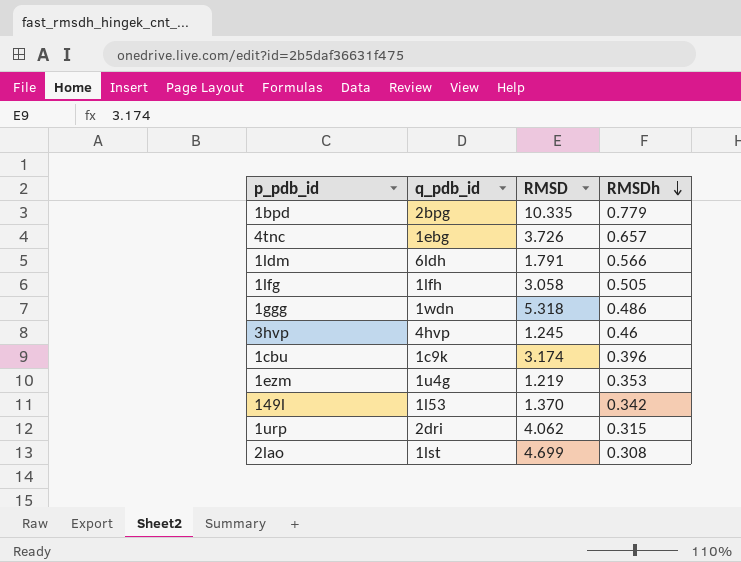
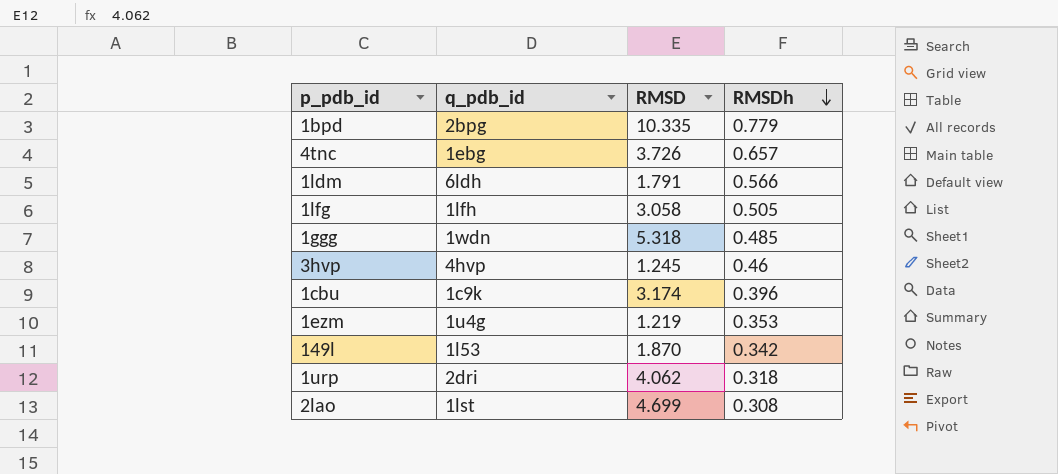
1ggg | RMSDh: 0.486 -> 0.485
149l | RMSD: 1.370 -> 1.870
1urp | RMSDh: 0.315 -> 0.318

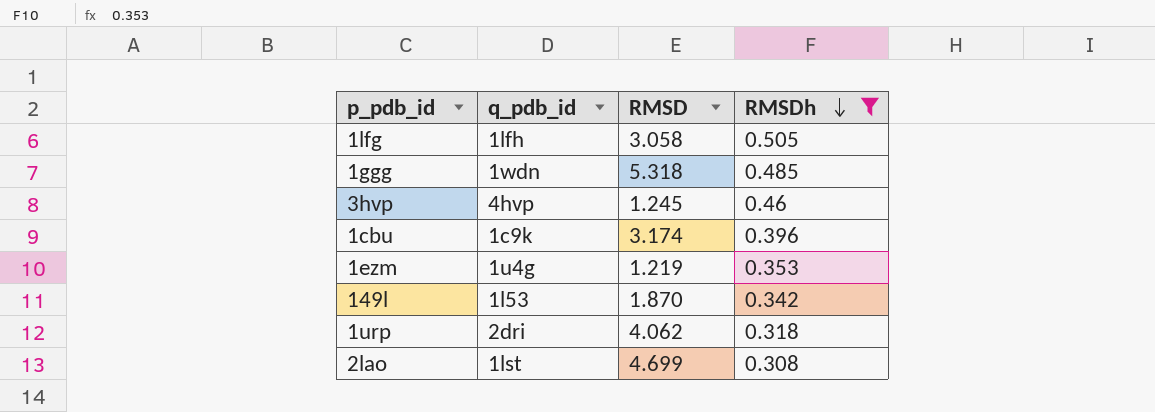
filter: none -> RMSDh <= 0.505

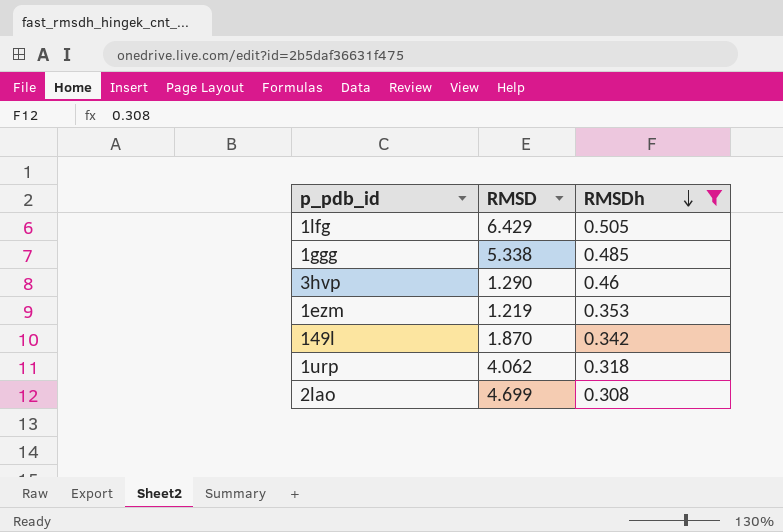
column q_pdb_id | position: 2 -> none
row 1cbu: 1c9k | 3.174 | 0.396 -> none
1lfg | RMSD: 3.058 -> 6.429
1ggg | RMSD: 5.318 -> 5.338
3hvp | RMSD: 1.245 -> 1.290

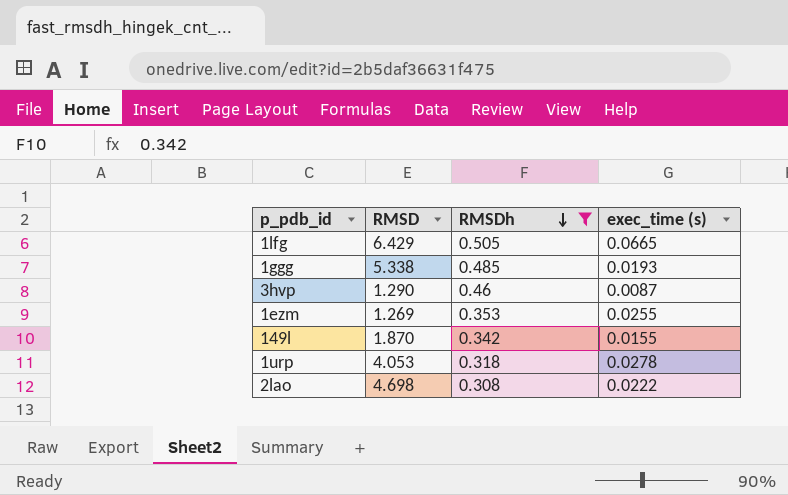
column exec_time (s) | position: none -> 4
1ezm | RMSD: 1.219 -> 1.269
1urp | RMSD: 4.062 -> 4.053
2lao | RMSD: 4.699 -> 4.698

